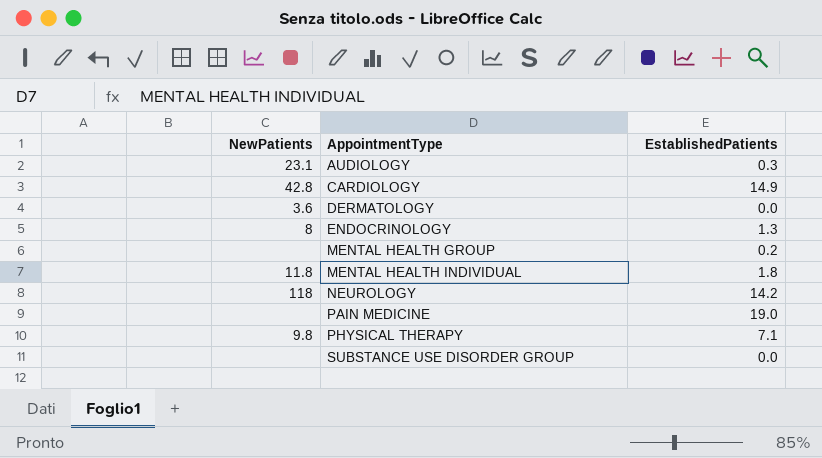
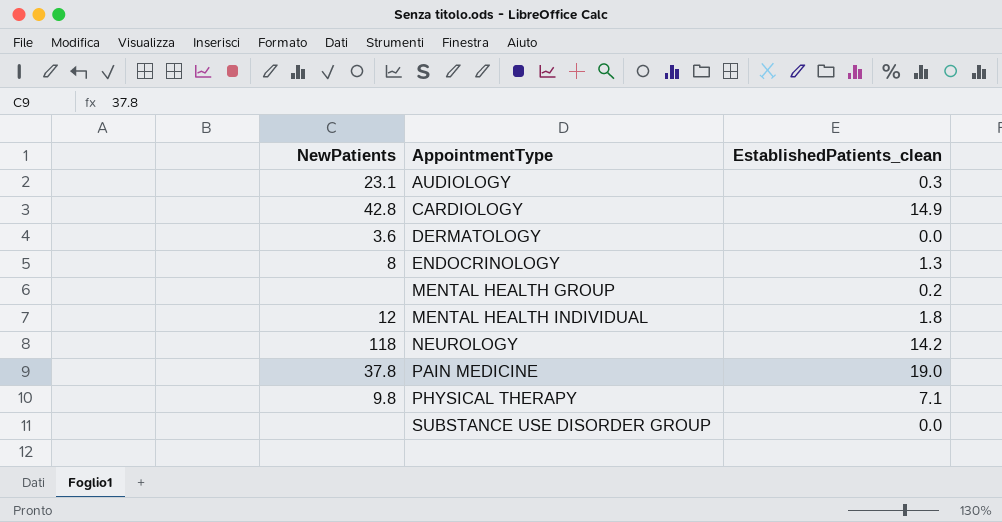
column name: EstablishedPatients -> EstablishedPatients_clean
MENTAL HEALTH INDIVIDUAL | NewPatients: 11.8 -> 12
PAIN MEDICINE | NewPatients: none -> 37.8

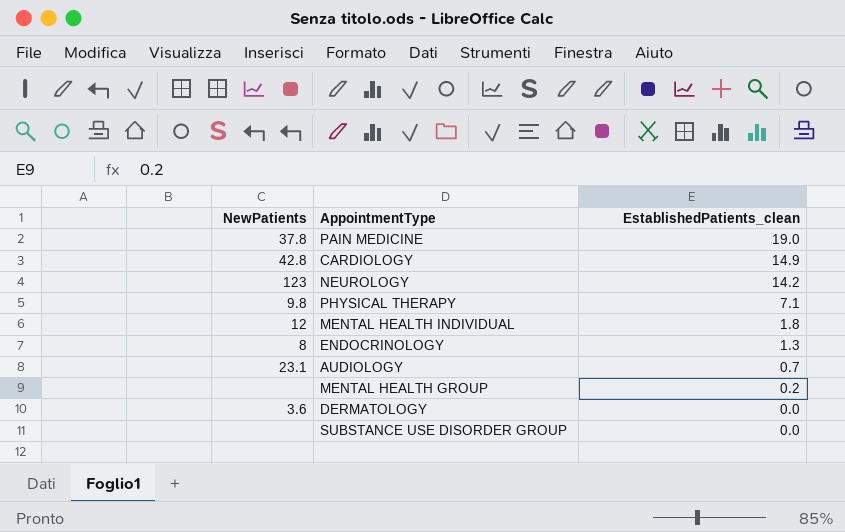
row order: AppointmentType ascending -> EstablishedPatients_clean descending
NEUROLOGY | NewPatients: 118 -> 123
AUDIOLOGY | EstablishedPatients_clean: 0.3 -> 0.7

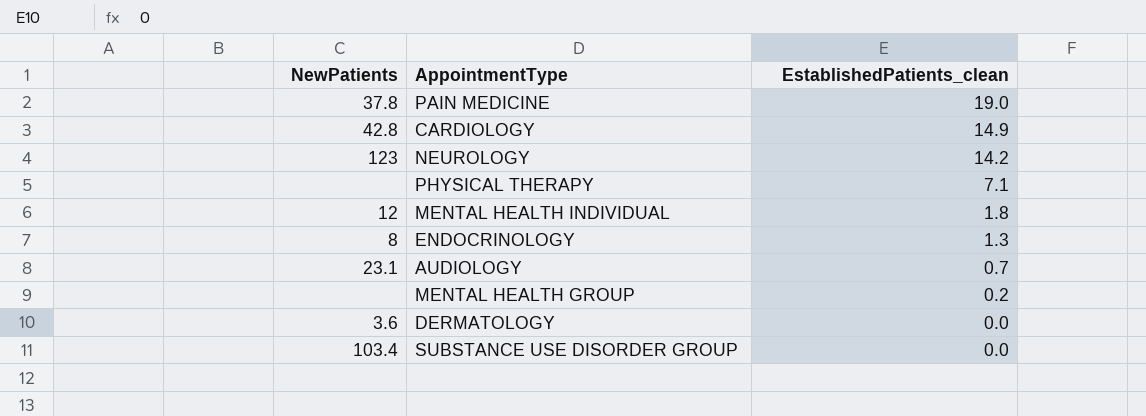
PHYSICAL THERAPY | NewPatients: 9.8 -> none
SUBSTANCE USE DISORDER GROUP | NewPatients: none -> 103.4

